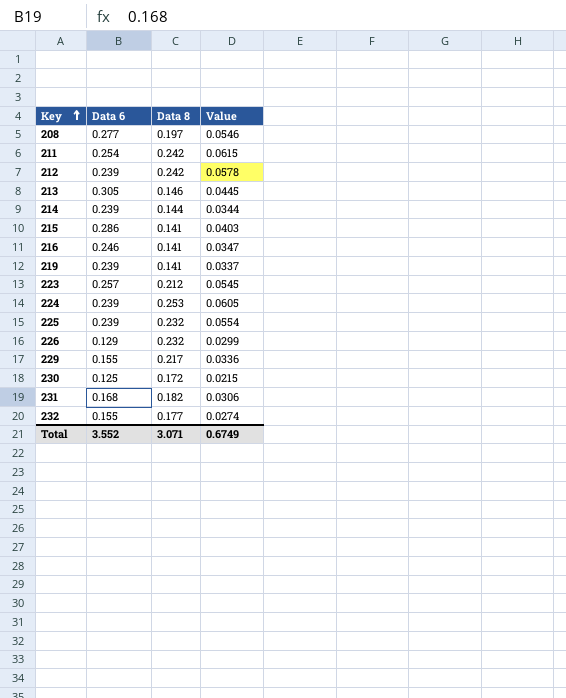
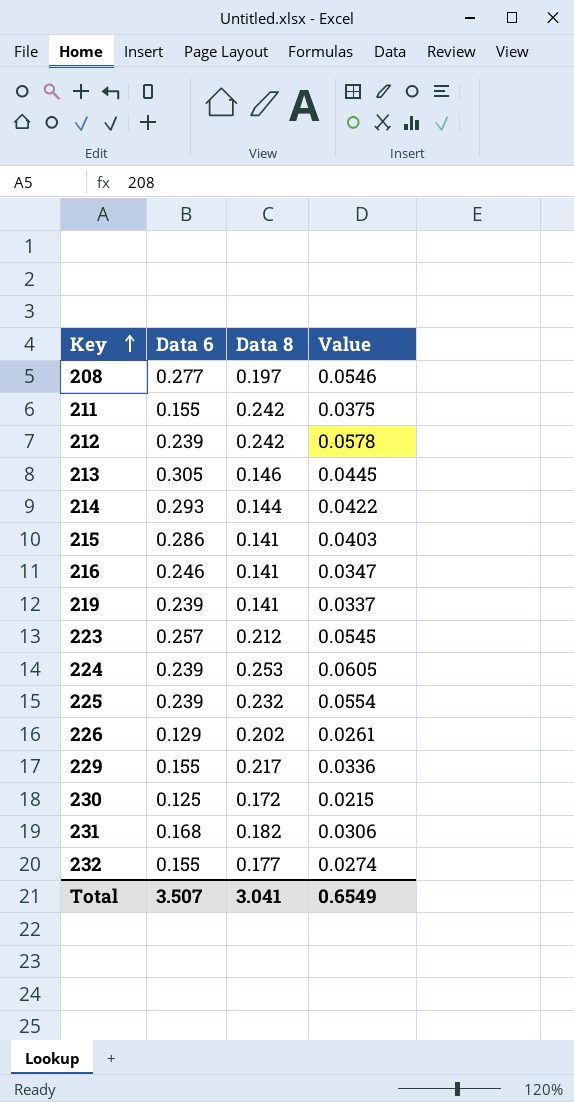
211 | Data 6: 0.254 -> 0.155
211 | Value: 0.0615 -> 0.0375
214 | Data 6: 0.239 -> 0.293
214 | Value: 0.0344 -> 0.0422
226 | Data 8: 0.232 -> 0.202
226 | Value: 0.0299 -> 0.0261
Total | Data 6: 3.552 -> 3.507
Total | Data 8: 3.071 -> 3.041
Total | Value: 0.6749 -> 0.6549

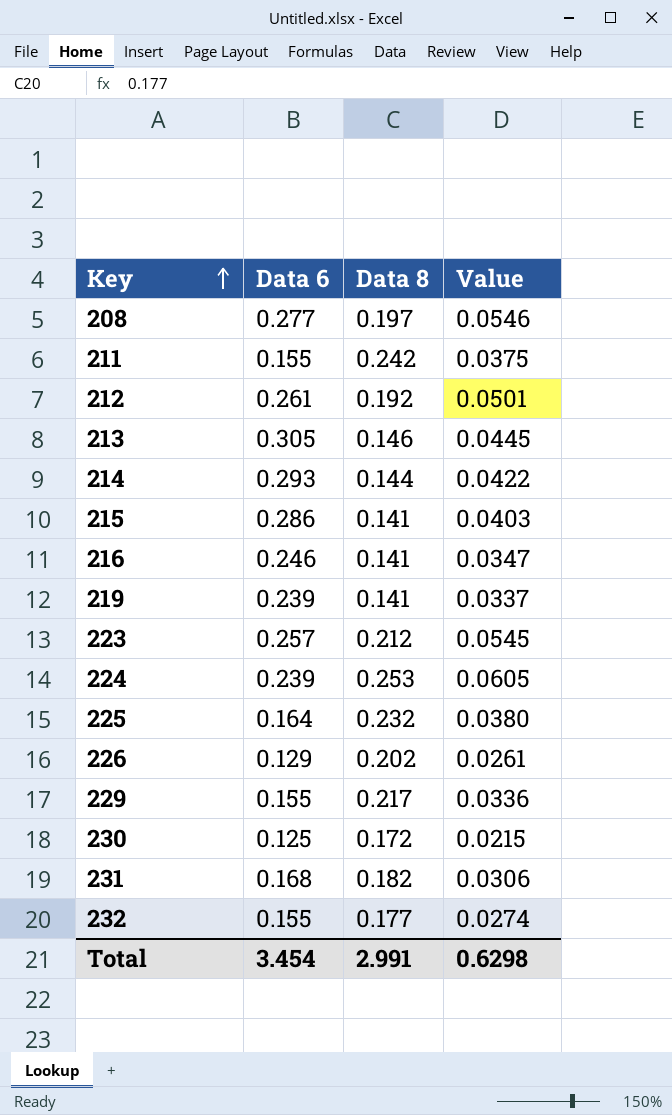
212 | Data 6: 0.239 -> 0.261
212 | Data 8: 0.242 -> 0.192
212 | Value: 0.0578 -> 0.0501
225 | Data 6: 0.239 -> 0.164
225 | Value: 0.0554 -> 0.0380
Total | Data 6: 3.507 -> 3.454
Total | Data 8: 3.041 -> 2.991
Total | Value: 0.6549 -> 0.6298

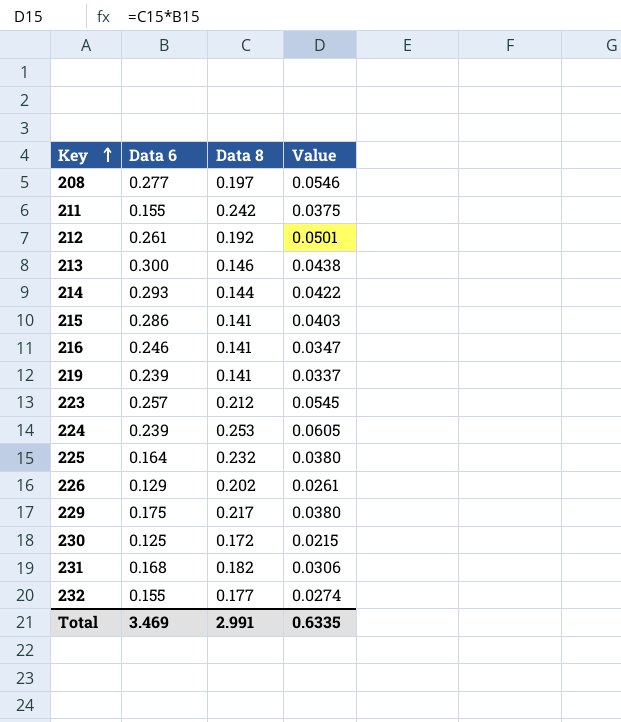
213 | Data 6: 0.305 -> 0.300
213 | Value: 0.0445 -> 0.0438
229 | Data 6: 0.155 -> 0.175
229 | Value: 0.0336 -> 0.0380
Total | Data 6: 3.454 -> 3.469
Total | Value: 0.6298 -> 0.6335

